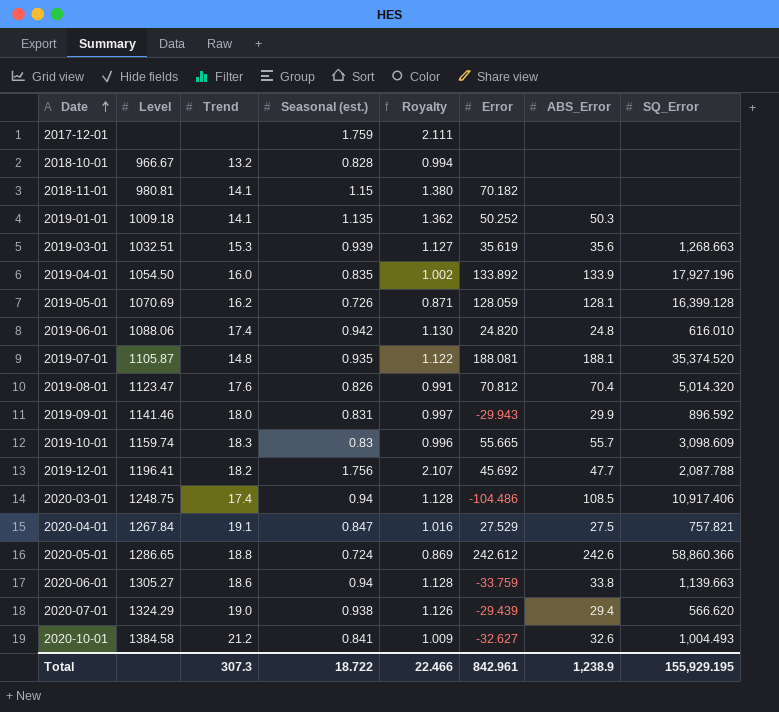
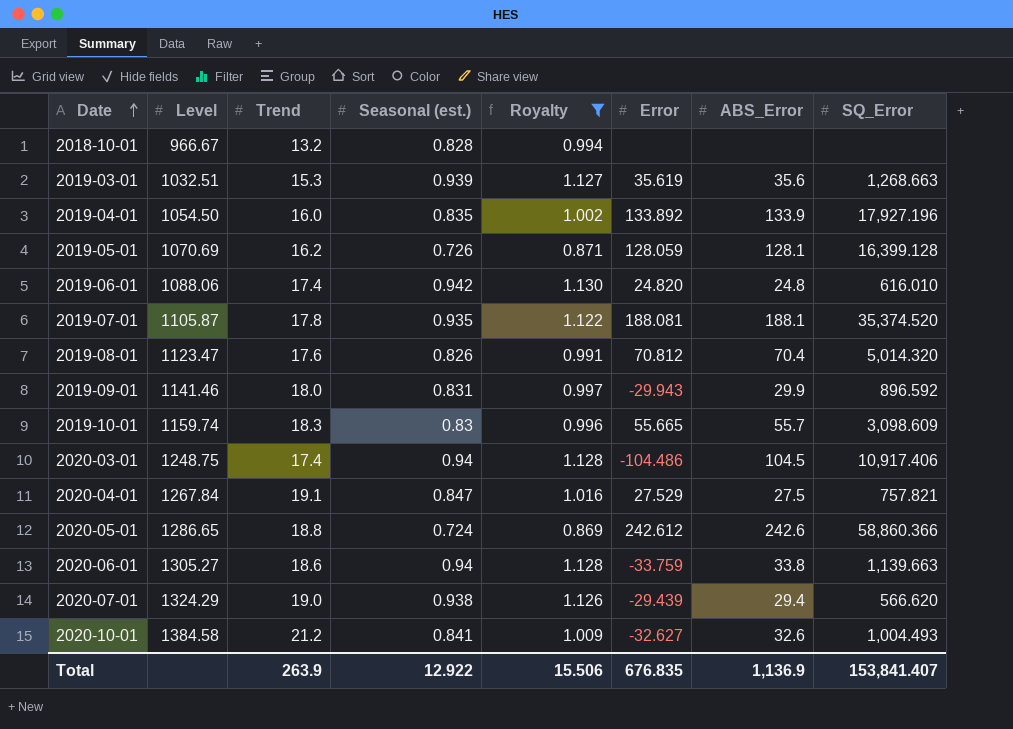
filter: none -> Royalty <= 1.130
2019-07-01 | Trend: 14.8 -> 17.8
2020-03-01 | ABS_Error: 108.5 -> 104.5
Total | Trend: 307.3 -> 263.9
Total | Seasonal (est.): 18.722 -> 12.922
Total | Royalty: 22.466 -> 15.506
Total | Error: 842.961 -> 676.835
Total | ABS_Error: 1,238.9 -> 1,136.9
Total | SQ_Error: 155,929.195 -> 153,841.407

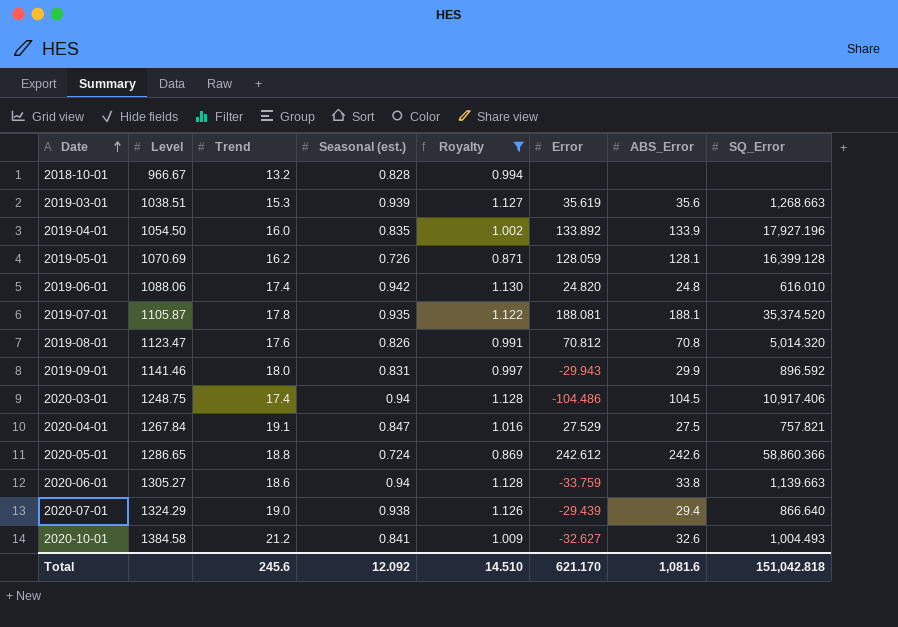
row 2019-10-01: 1159.74 | 18.3 | 0.83 | 0.996 | 55.665 | 55.7 | 3,098.609 -> none
2019-03-01 | Level: 1032.51 -> 1038.51
2019-08-01 | ABS_Error: 70.4 -> 70.8
2020-07-01 | SQ_Error: 566.620 -> 866.640
Total | Trend: 263.9 -> 245.6
Total | Seasonal (est.): 12.922 -> 12.092
Total | Royalty: 15.506 -> 14.510
Total | Error: 676.835 -> 621.170
Total | ABS_Error: 1,136.9 -> 1,081.6
Total | SQ_Error: 153,841.407 -> 151,042.818

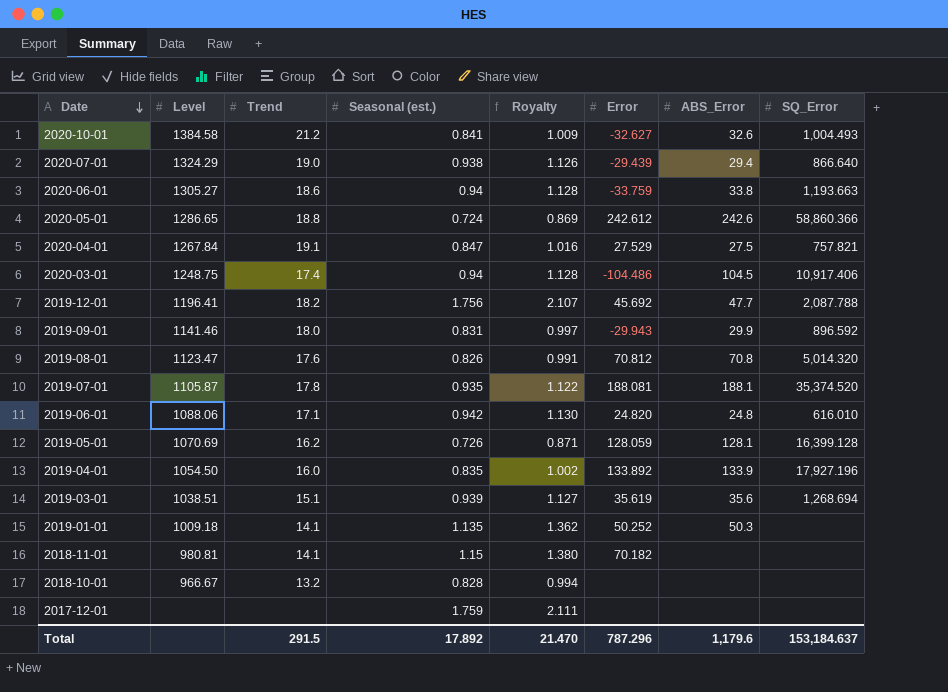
filter: Royalty <= 1.130 -> none
row order: Date ascending -> Date descending
2020-06-01 | SQ_Error: 1,139.663 -> 1,193.663
2019-06-01 | Trend: 17.4 -> 17.1
2019-03-01 | Trend: 15.3 -> 15.1
2019-03-01 | SQ_Error: 1,268.663 -> 1,268.694
Total | Trend: 245.6 -> 291.5
Total | Seasonal (est.): 12.092 -> 17.892
Total | Royalty: 14.510 -> 21.470
Total | Error: 621.170 -> 787.296
Total | ABS_Error: 1,081.6 -> 1,179.6
Total | SQ_Error: 151,042.818 -> 153,184.637

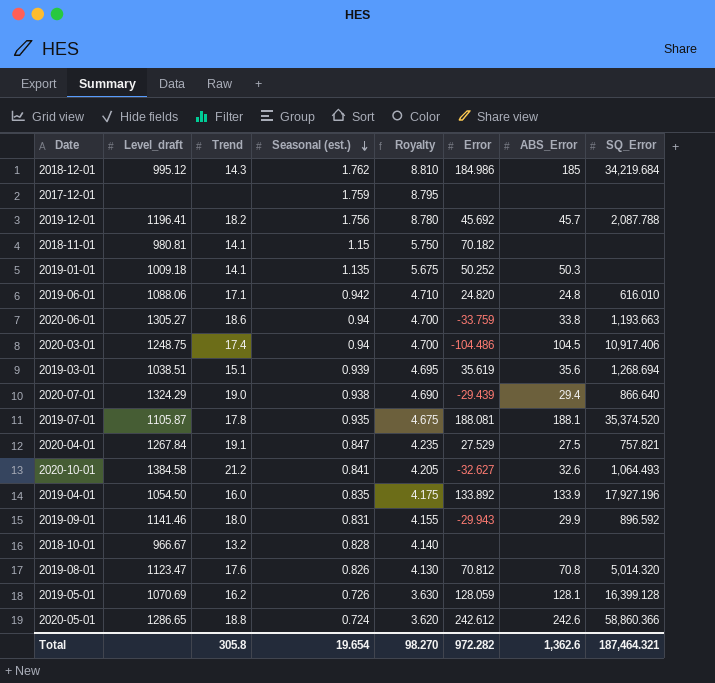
row order: Date descending -> Seasonal (est.) descending
column name: Level -> Level_draft
column Royalty | formula: [Seasonal (est.)] * 1.2 -> [Seasonal (est.)] * 5
row 2018-12-01: none -> 995.12 | 14.3 | 1.762 | 8.810 | 184.986 | 185 | 34,219.684
2019-12-01 | ABS_Error: 47.7 -> 45.7
2020-10-01 | SQ_Error: 1,004.493 -> 1,064.493
Total | Trend: 291.5 -> 305.8
Total | Seasonal (est.): 17.892 -> 19.654
Total | Royalty: 21.470 -> 98.270
Total | Error: 787.296 -> 972.282
Total | ABS_Error: 1,179.6 -> 1,362.6
Total | SQ_Error: 153,184.637 -> 187,464.321

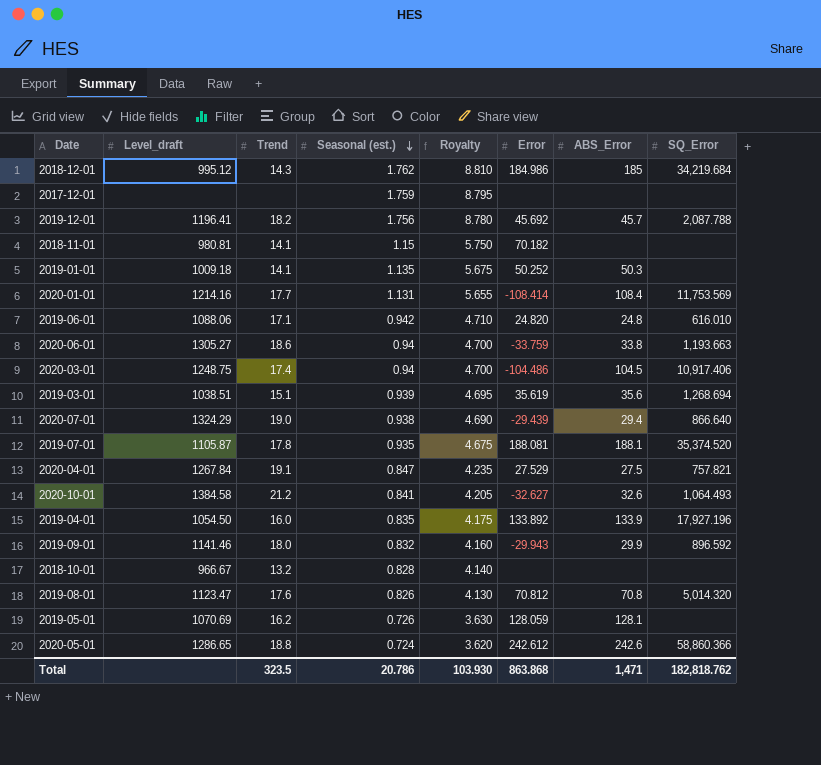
row 2020-01-01: none -> 1214.16 | 17.7 | 1.131 | 5.655 | -108.414 | 108.4 | 11,753.569
2019-09-01 | Seasonal (est.): 0.831 -> 0.832
2019-09-01 | Royalty: 4.155 -> 4.160
2019-05-01 | SQ_Error: 16,399.128 -> none
Total | Trend: 305.8 -> 323.5
Total | Seasonal (est.): 19.654 -> 20.786
Total | Royalty: 98.270 -> 103.930
Total | Error: 972.282 -> 863.868
Total | ABS_Error: 1,362.6 -> 1,471
Total | SQ_Error: 187,464.321 -> 182,818.762

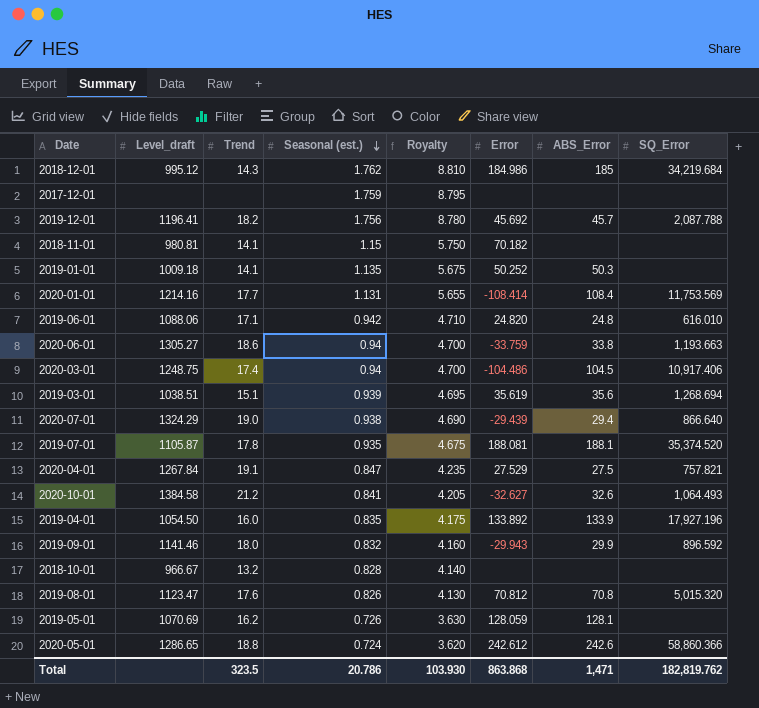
2019-08-01 | SQ_Error: 5,014.320 -> 5,015.320
Total | SQ_Error: 182,818.762 -> 182,819.762

